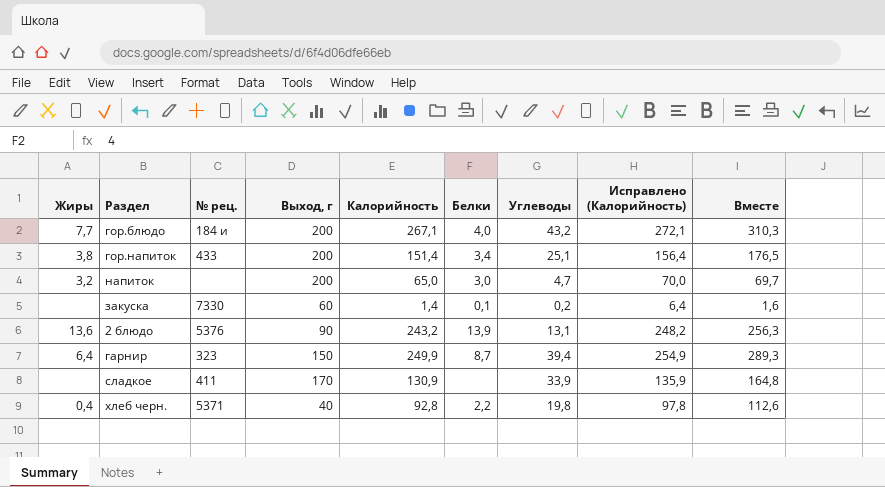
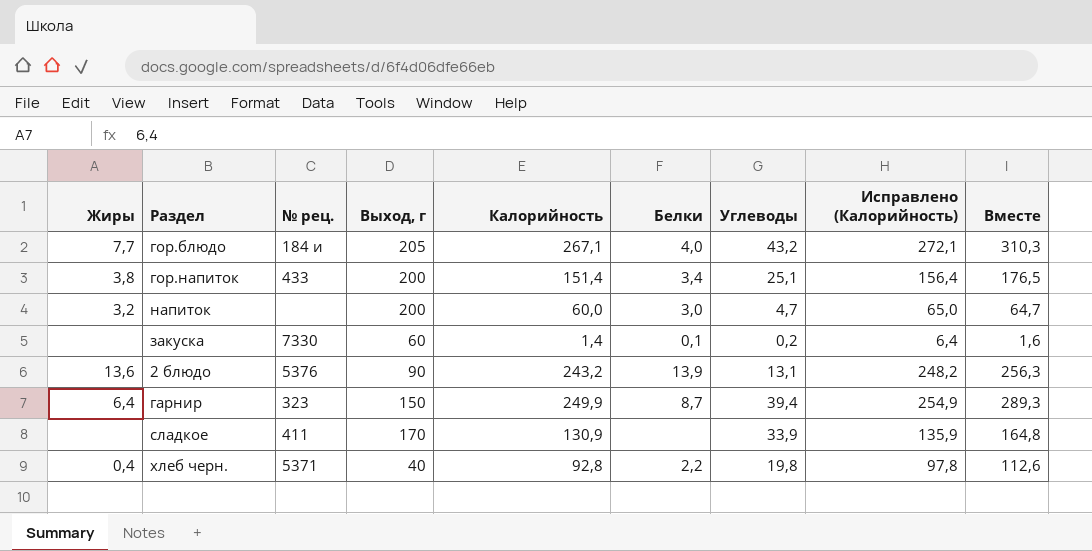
гор.блюдо | Выход, г: 200 -> 205
напиток | Калорийность: 65,0 -> 60,0
напиток | Исправлено (Калорийность): 70,0 -> 65,0
напиток | Вместе: 69,7 -> 64,7

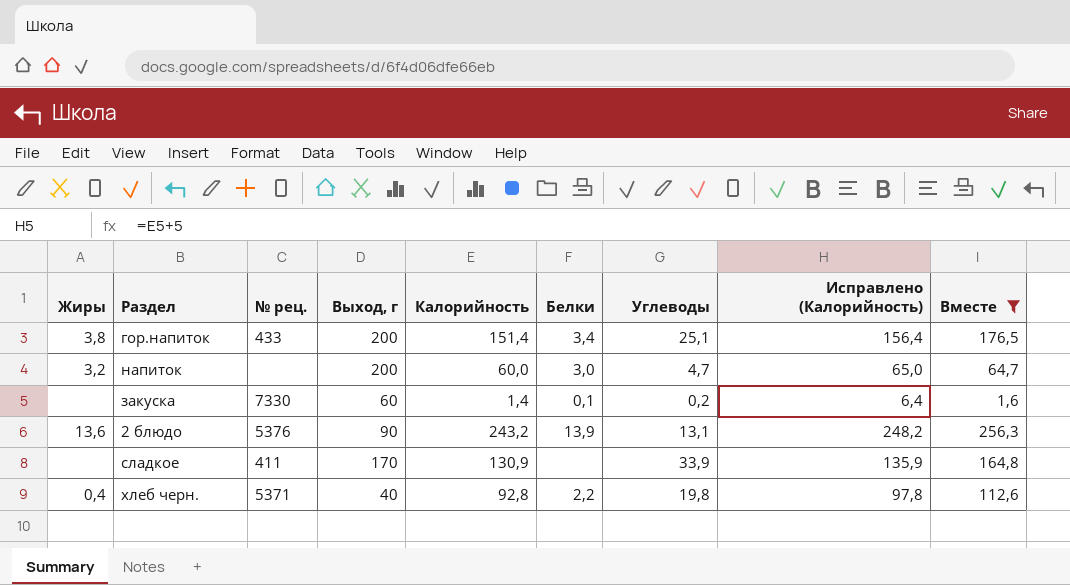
filter: none -> Вместе <= 256,3

